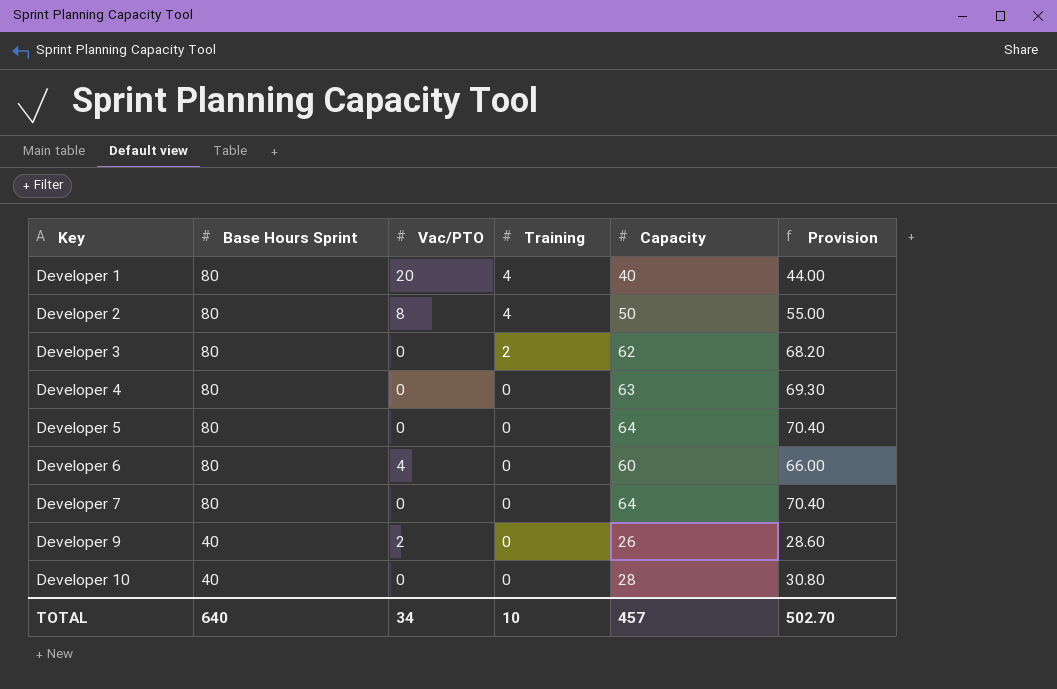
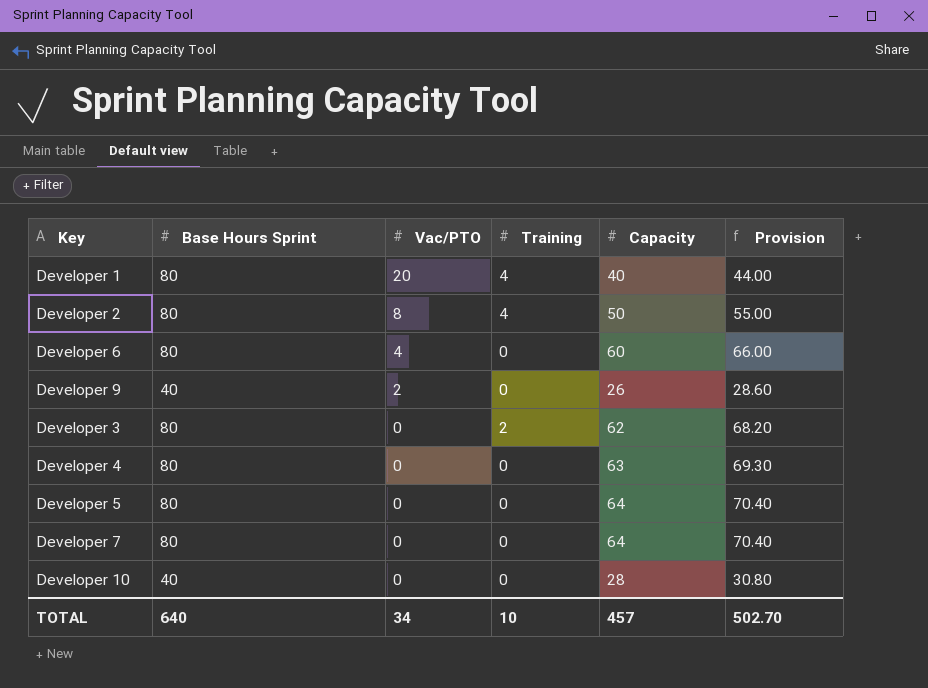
row order: Key ascending -> Vac/PTO descending

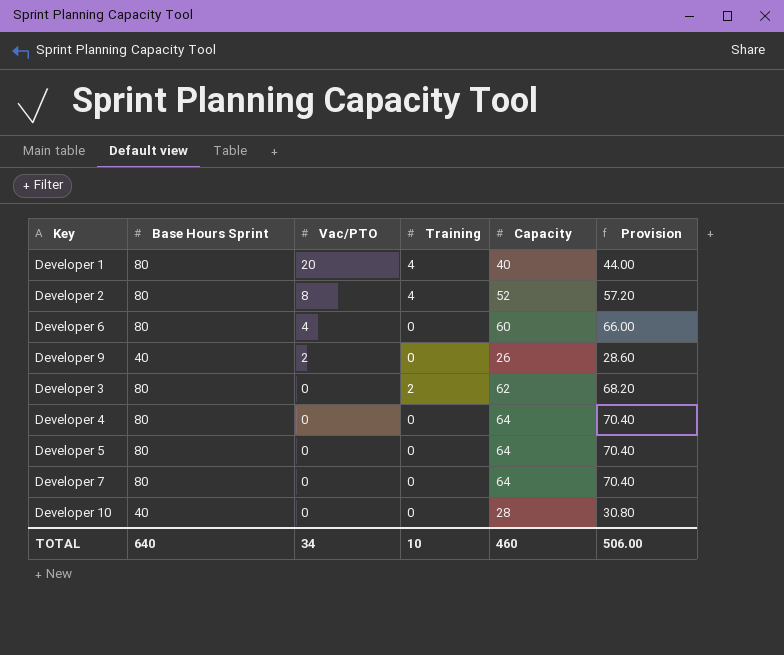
Developer 2 | Capacity: 50 -> 52
Developer 2 | Provision: 55.00 -> 57.20
Developer 4 | Capacity: 63 -> 64
Developer 4 | Provision: 69.30 -> 70.40
TOTAL | Capacity: 457 -> 460
TOTAL | Provision: 502.70 -> 506.00

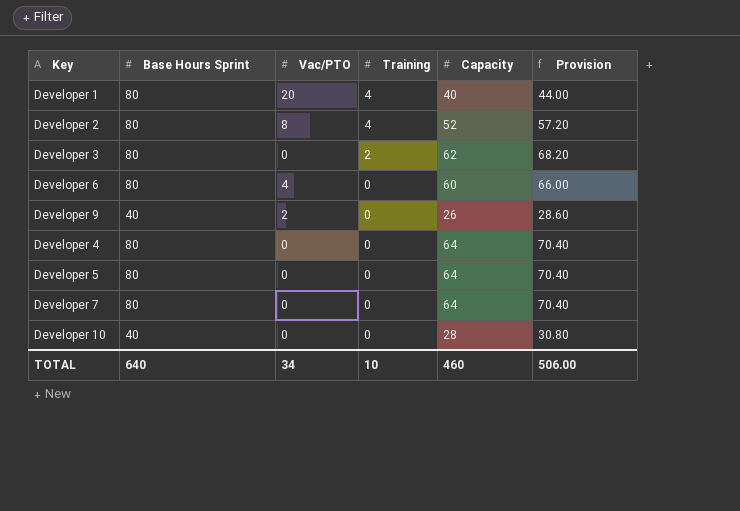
row order: Vac/PTO descending -> Training descending

